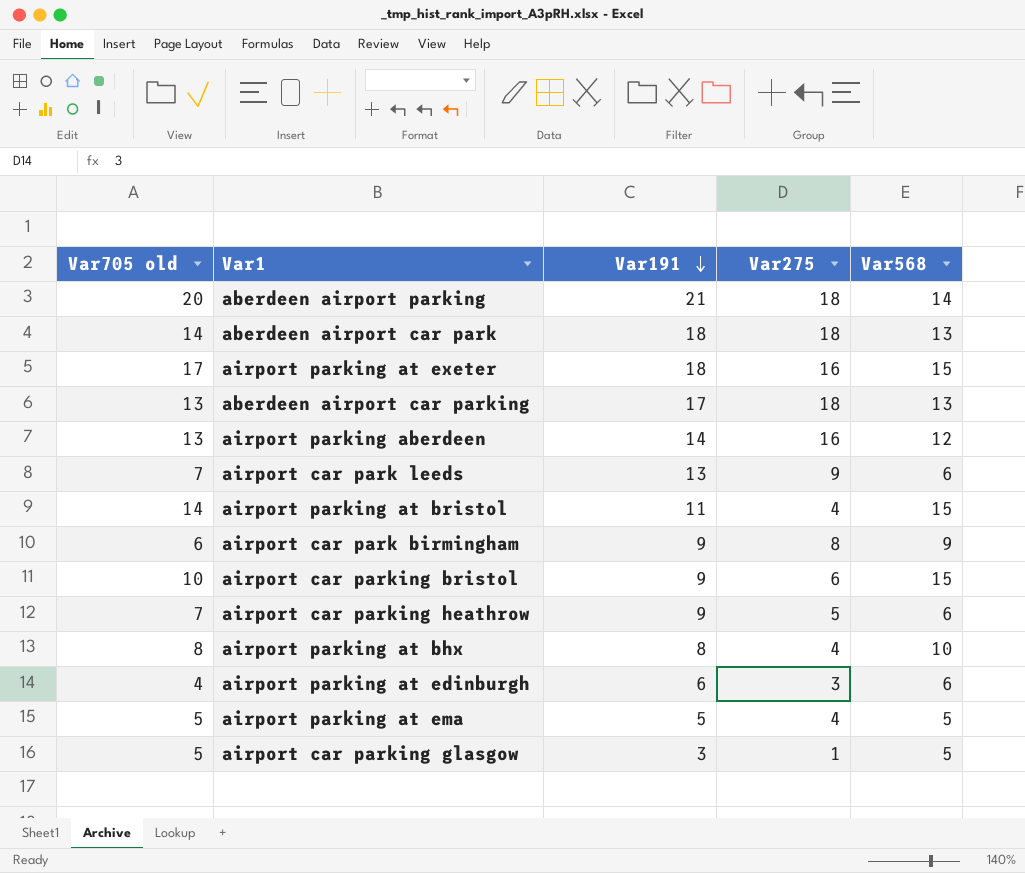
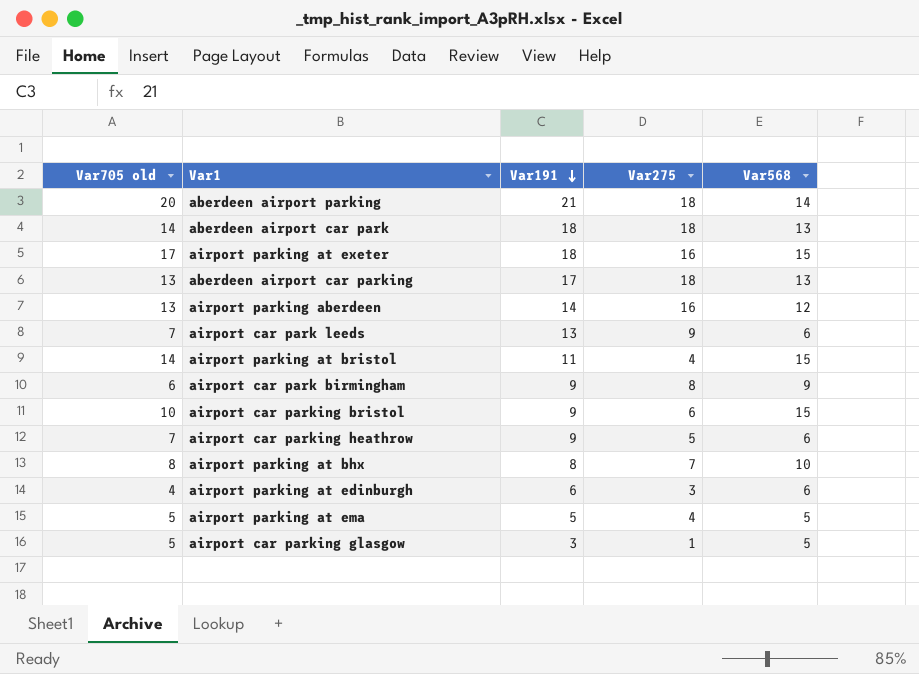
airport parking at bhx | Var275: 4 -> 7

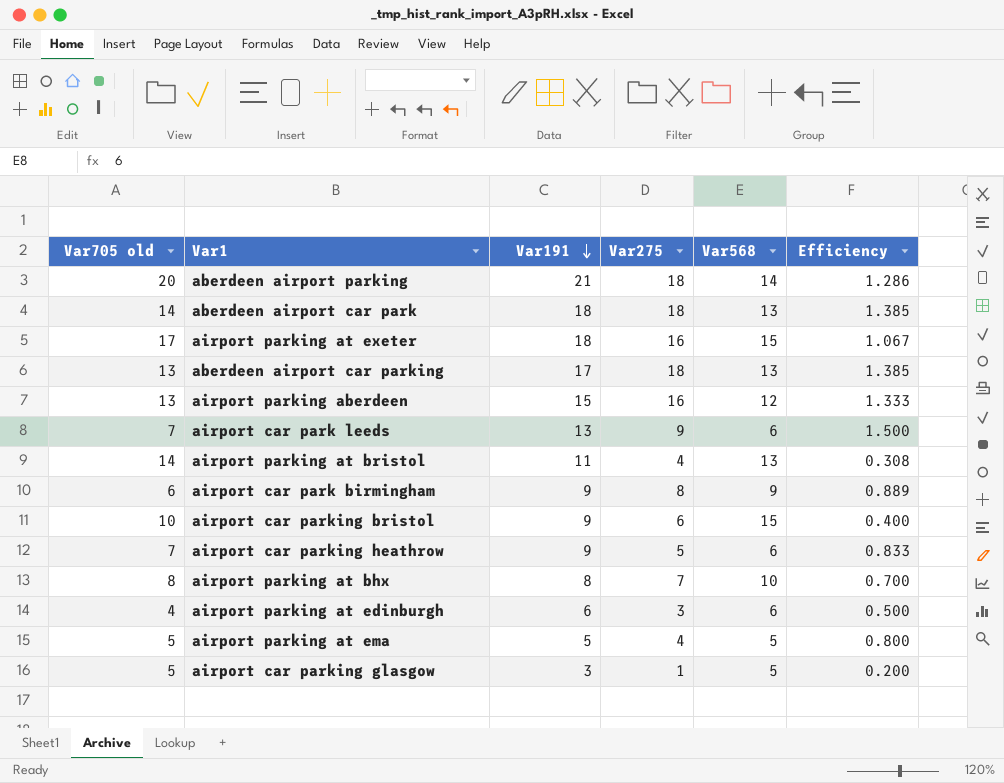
column Efficiency | formula: none -> [Var275] / [Var568]
airport parking aberdeen | Var191: 14 -> 15
airport parking at bristol | Var568: 15 -> 13

